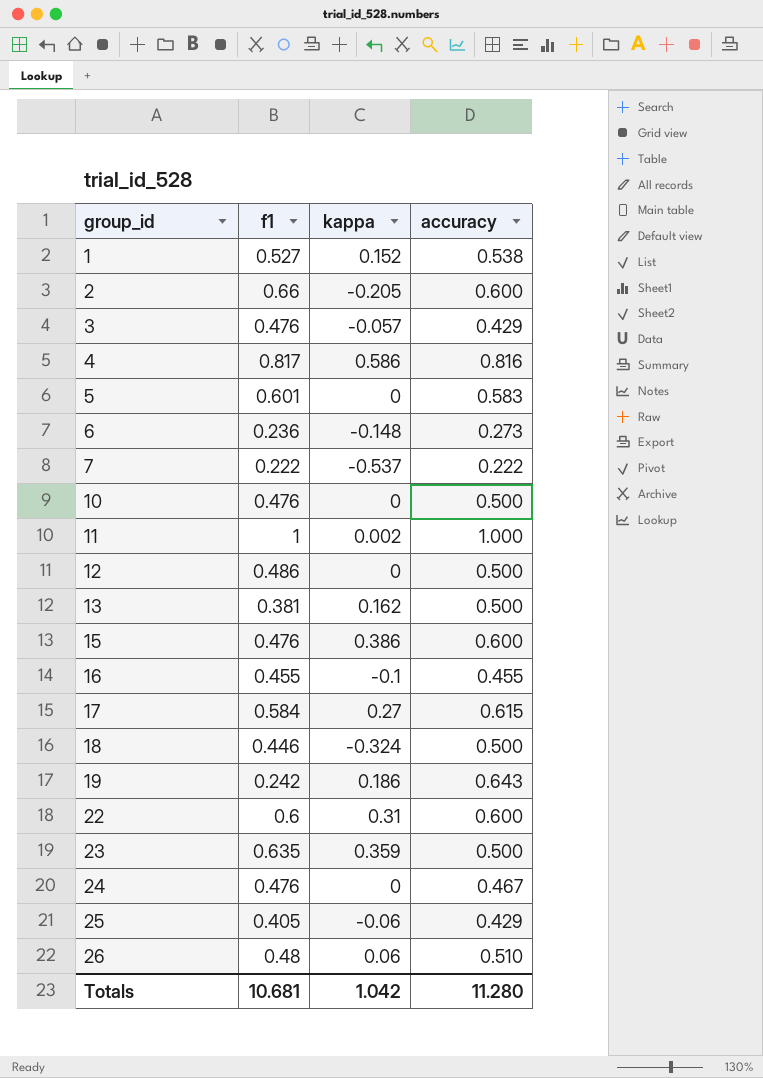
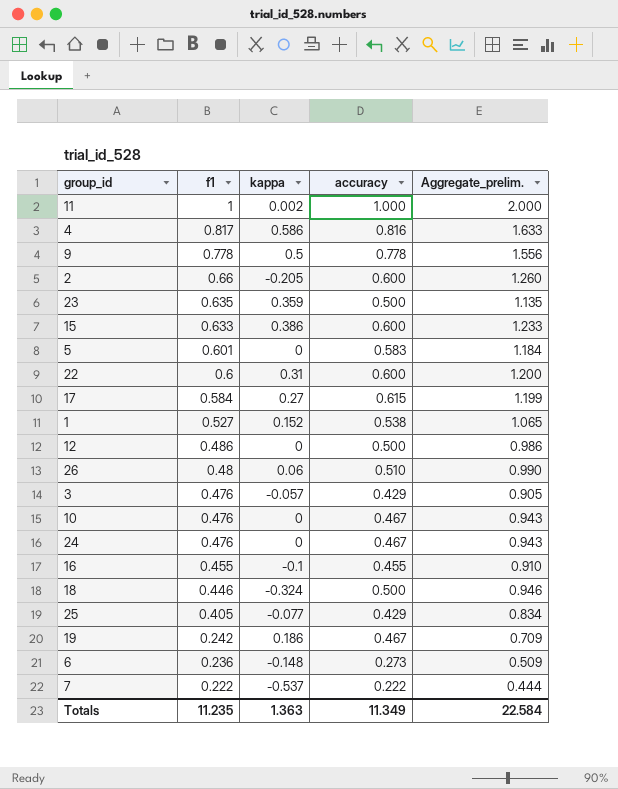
row order: group_id ascending -> f1 descending
column Aggregate_prelim. | formula: none -> [f1] + [accuracy]
row 13: 0.381 | 0.162 | 0.500 -> none
row 9: none -> 0.778 | 0.5 | 0.778 | 1.556
15 | f1: 0.476 -> 0.633
10 | accuracy: 0.500 -> 0.467
25 | kappa: -0.06 -> -0.077
19 | accuracy: 0.643 -> 0.467
Totals | f1: 10.681 -> 11.235
Totals | kappa: 1.042 -> 1.363
Totals | accuracy: 11.280 -> 11.349

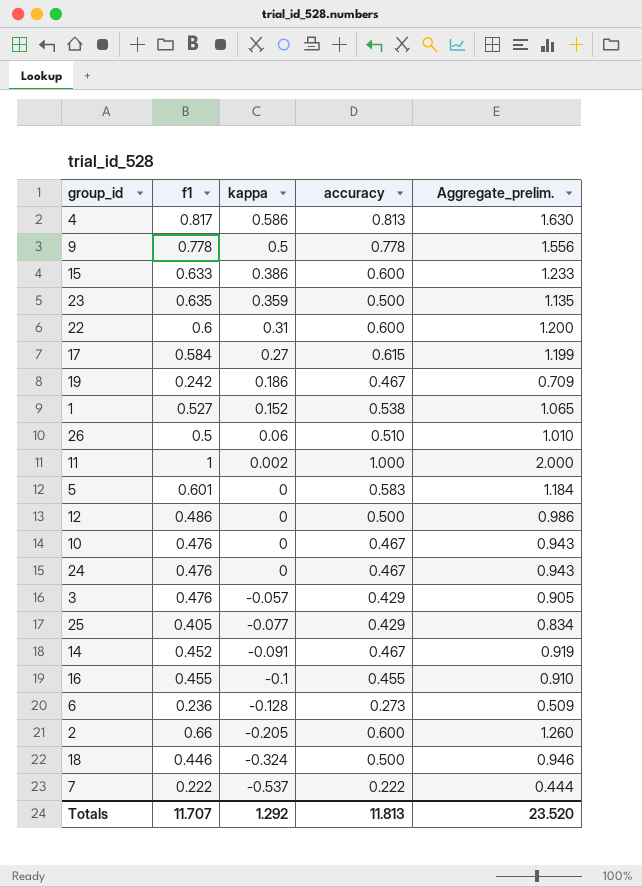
row order: f1 descending -> kappa descending
4 | accuracy: 0.816 -> 0.813
4 | Aggregate_prelim.: 1.633 -> 1.630
26 | f1: 0.48 -> 0.5
26 | Aggregate_prelim.: 0.990 -> 1.010
row 14: none -> 0.452 | -0.091 | 0.467 | 0.919
6 | kappa: -0.148 -> -0.128
Totals | f1: 11.235 -> 11.707
Totals | kappa: 1.363 -> 1.292
Totals | accuracy: 11.349 -> 11.813
Totals | Aggregate_prelim.: 22.584 -> 23.520

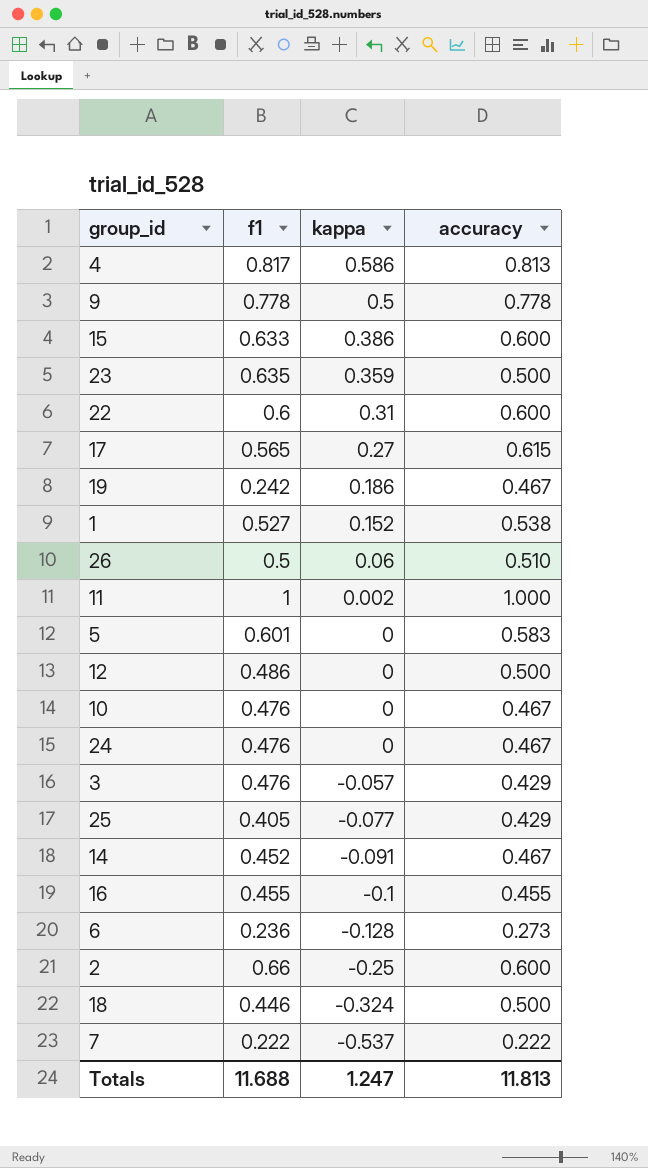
column Aggregate_prelim. | formula: [f1] + [accuracy] -> none
17 | f1: 0.584 -> 0.565
2 | kappa: -0.205 -> -0.25
Totals | f1: 11.707 -> 11.688
Totals | kappa: 1.292 -> 1.247

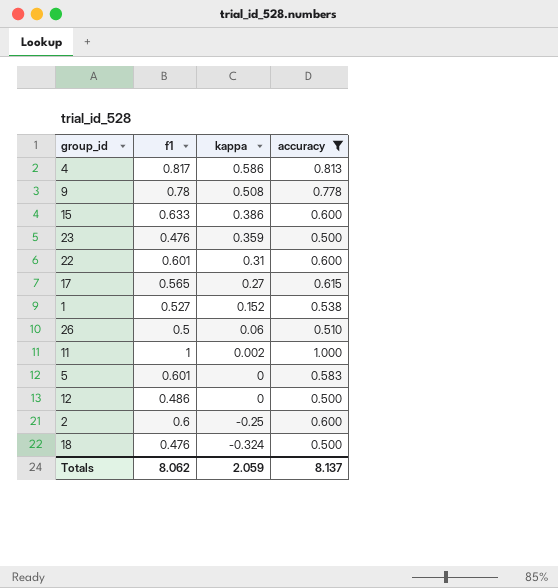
filter: none -> accuracy >= 0.500
9 | f1: 0.778 -> 0.78
9 | kappa: 0.5 -> 0.508
23 | f1: 0.635 -> 0.476
22 | f1: 0.6 -> 0.601
2 | f1: 0.66 -> 0.6
18 | f1: 0.446 -> 0.476
Totals | f1: 11.688 -> 8.062
Totals | kappa: 1.247 -> 2.059
Totals | accuracy: 11.813 -> 8.137

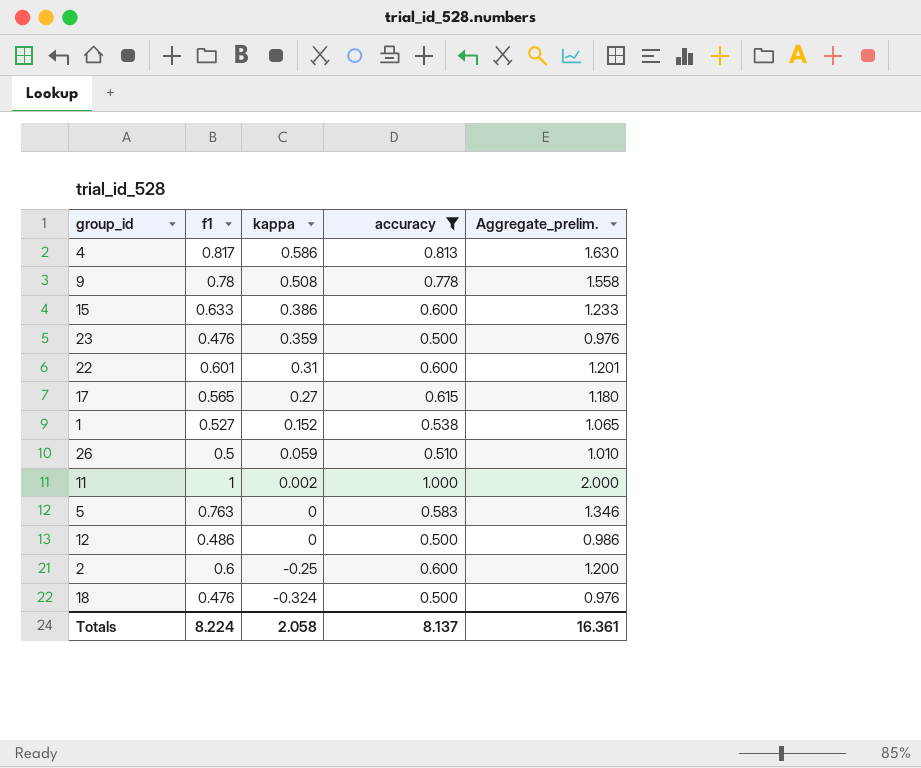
column Aggregate_prelim. | formula: none -> [f1] + [accuracy]
26 | kappa: 0.06 -> 0.059
5 | f1: 0.601 -> 0.763
Totals | f1: 8.062 -> 8.224
Totals | kappa: 2.059 -> 2.058

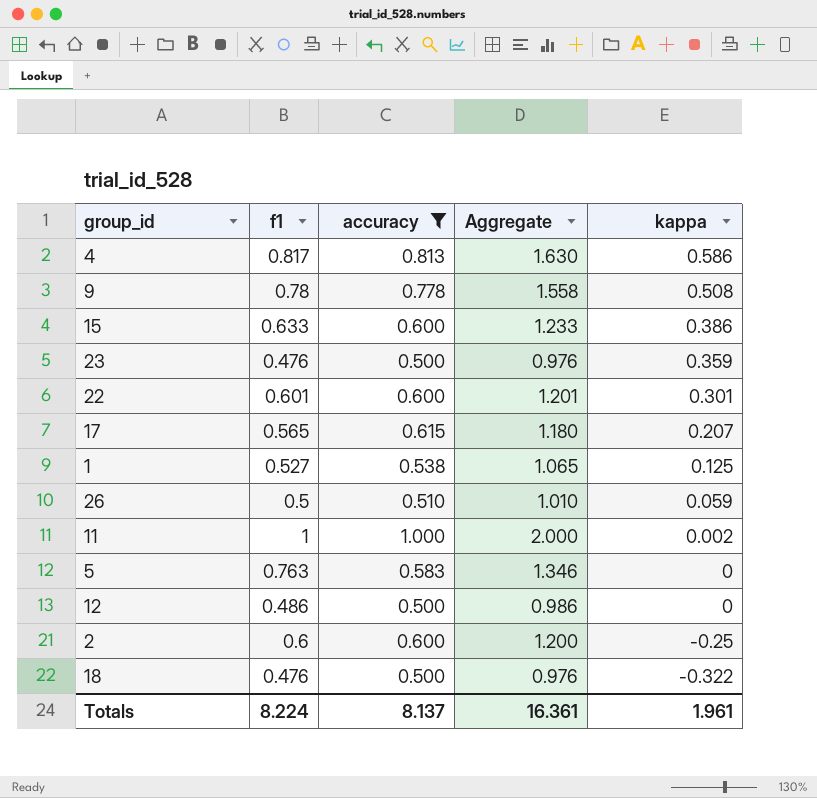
column name: Aggregate_prelim. -> Aggregate
column kappa | position: 3 -> 5
22 | kappa: 0.31 -> 0.301
17 | kappa: 0.27 -> 0.207
1 | kappa: 0.152 -> 0.125
18 | kappa: -0.324 -> -0.322
Totals | kappa: 2.058 -> 1.961

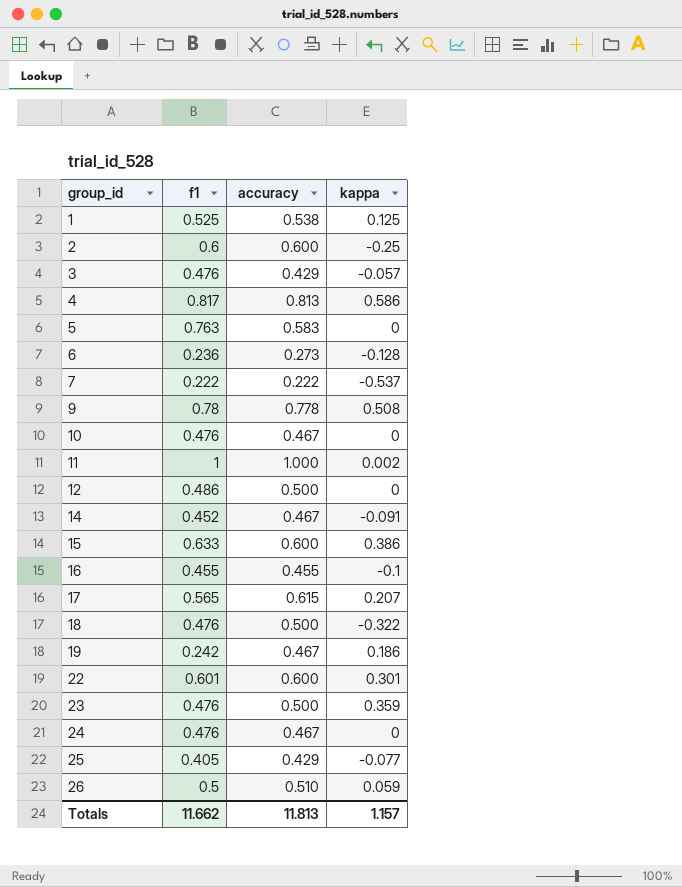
filter: accuracy >= 0.500 -> none
row order: kappa descending -> group_id ascending
column Aggregate | formula: [f1] + [accuracy] -> none
1 | f1: 0.527 -> 0.525
Totals | f1: 8.224 -> 11.662
Totals | accuracy: 8.137 -> 11.813
Totals | kappa: 1.961 -> 1.157

